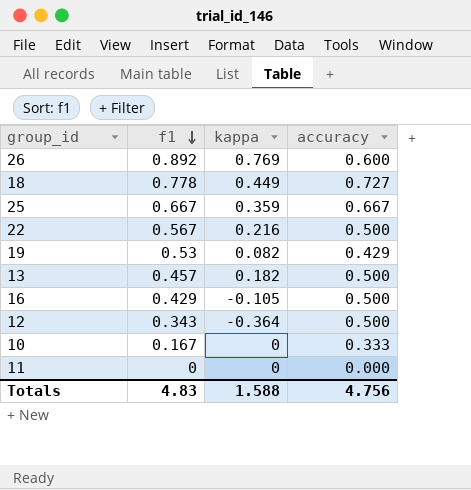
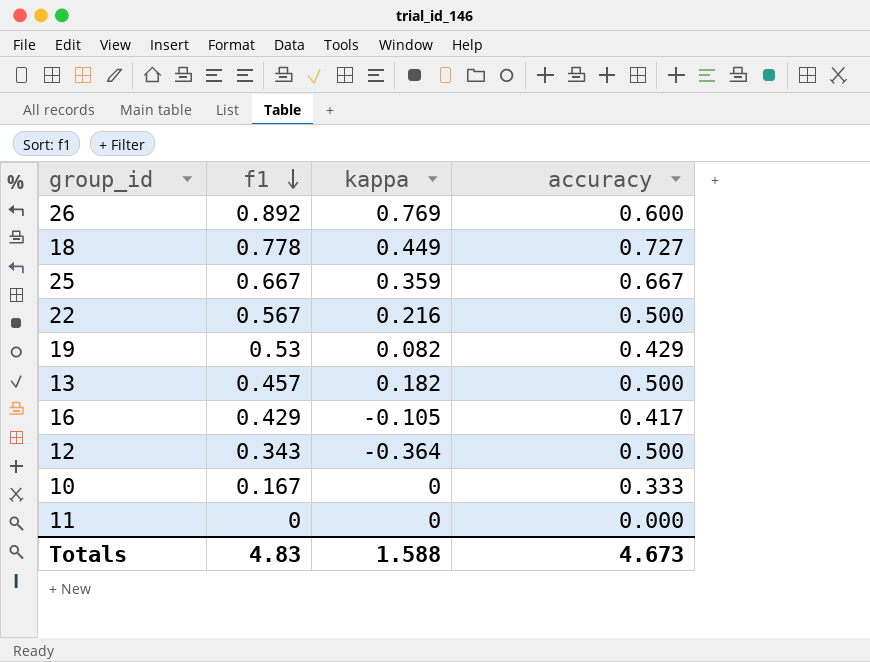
16 | accuracy: 0.500 -> 0.417
Totals | accuracy: 4.756 -> 4.673

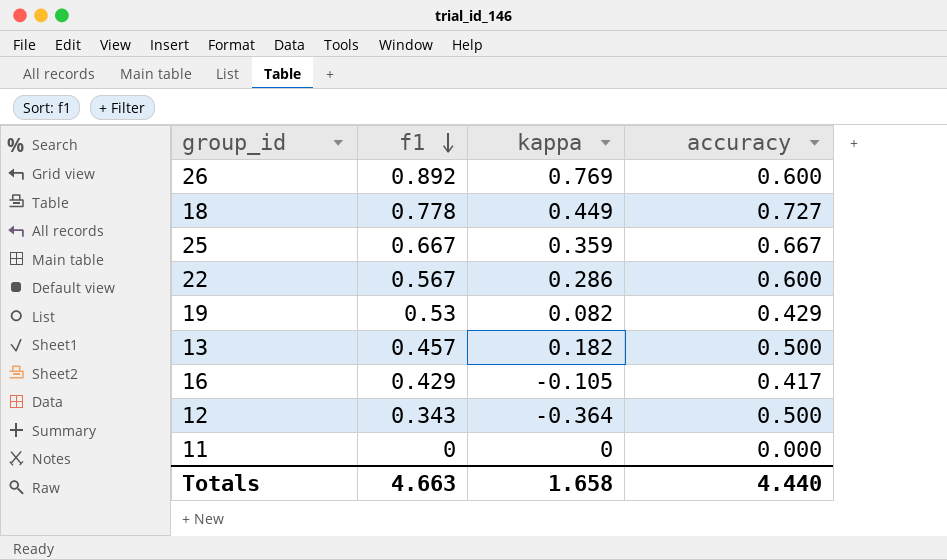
row 10: 0.167 | 0 | 0.333 -> none
22 | kappa: 0.216 -> 0.286
22 | accuracy: 0.500 -> 0.600
Totals | f1: 4.83 -> 4.663
Totals | kappa: 1.588 -> 1.658
Totals | accuracy: 4.673 -> 4.440

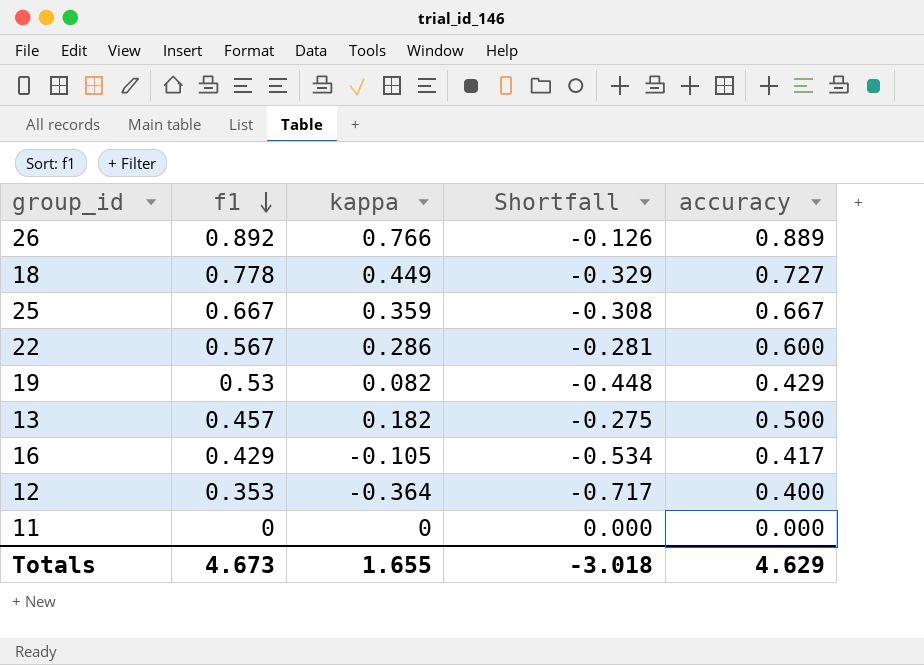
column Shortfall | formula: none -> [kappa] - [f1]
26 | kappa: 0.769 -> 0.766
26 | accuracy: 0.600 -> 0.889
12 | f1: 0.343 -> 0.353
12 | accuracy: 0.500 -> 0.400
Totals | f1: 4.663 -> 4.673
Totals | kappa: 1.658 -> 1.655
Totals | accuracy: 4.440 -> 4.629

